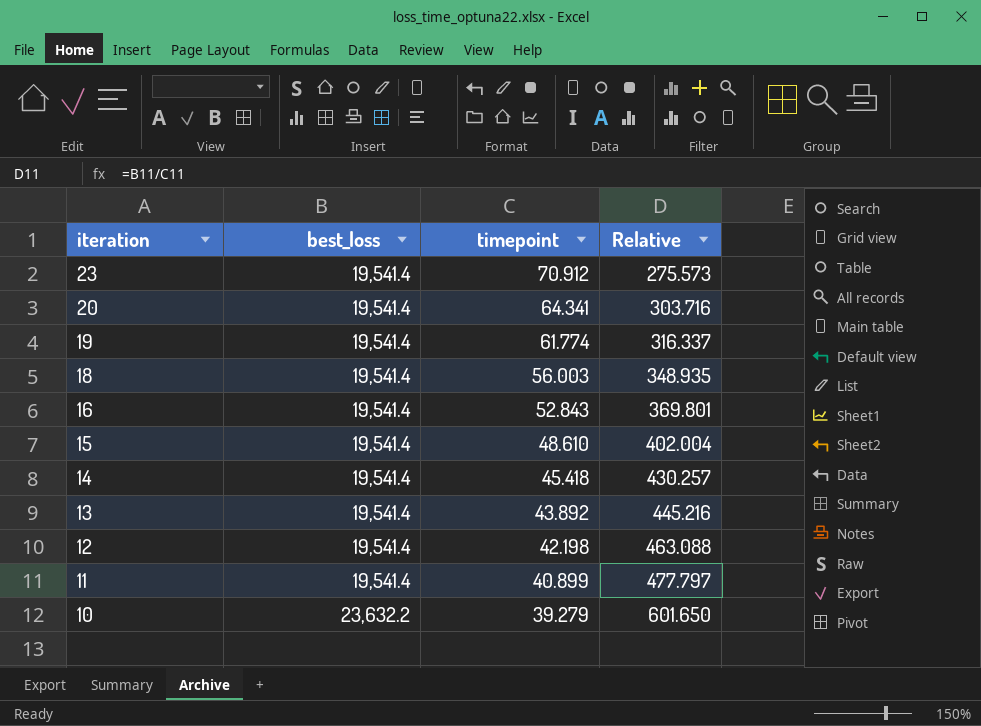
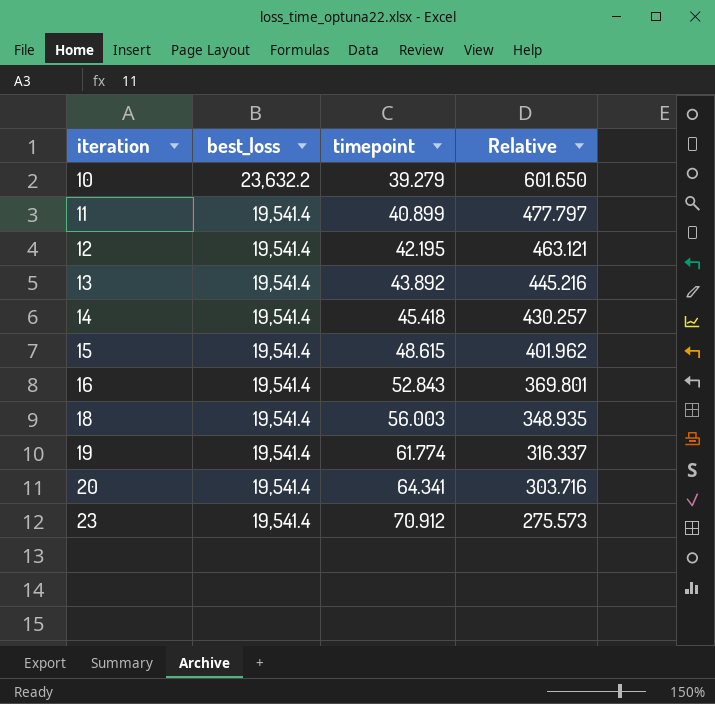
row order: iteration descending -> iteration ascending
12 | timepoint: 42.198 -> 42.195
12 | Relative: 463.088 -> 463.121
15 | timepoint: 48.610 -> 48.615
15 | Relative: 402.004 -> 401.962

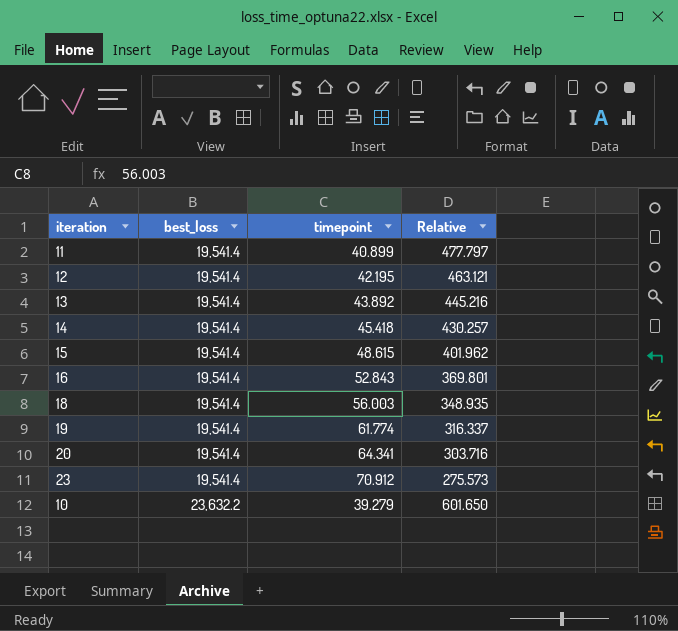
row order: iteration ascending -> best_loss ascending

